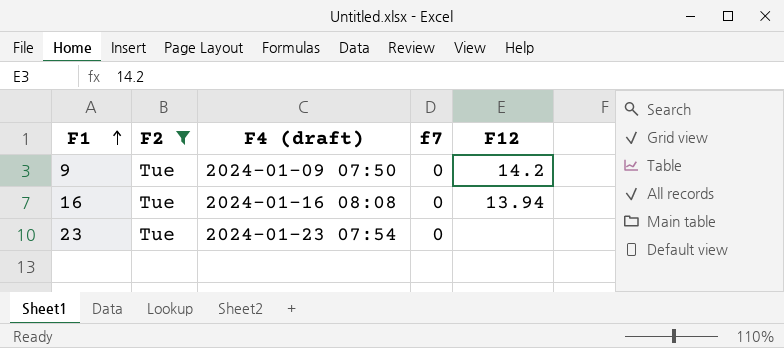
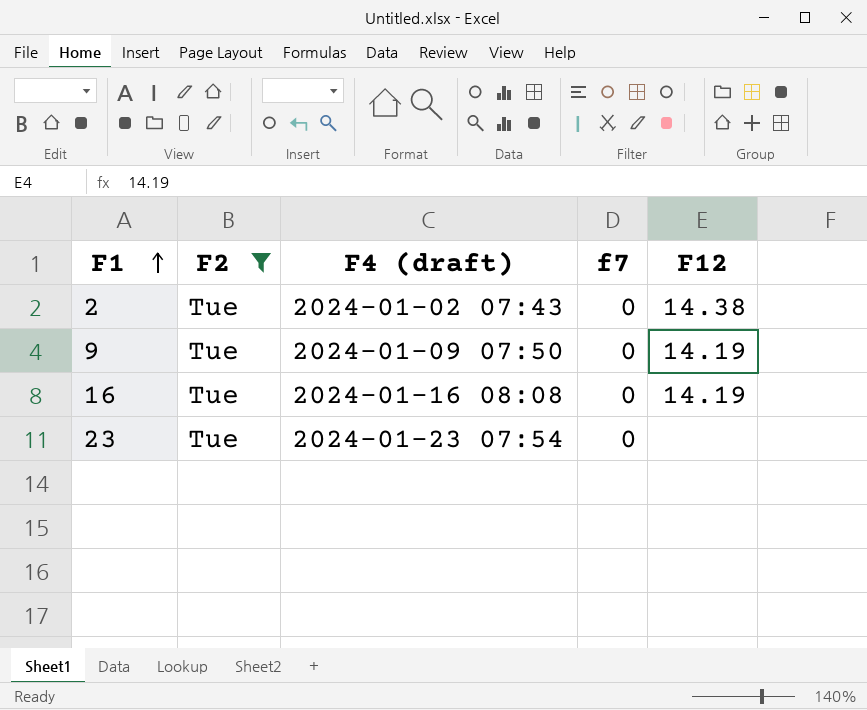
row 2: none -> Tue | 2024-01-02 07:43 | 0 | 14.38
9 | F12: 14.2 -> 14.19
16 | F12: 13.94 -> 14.19

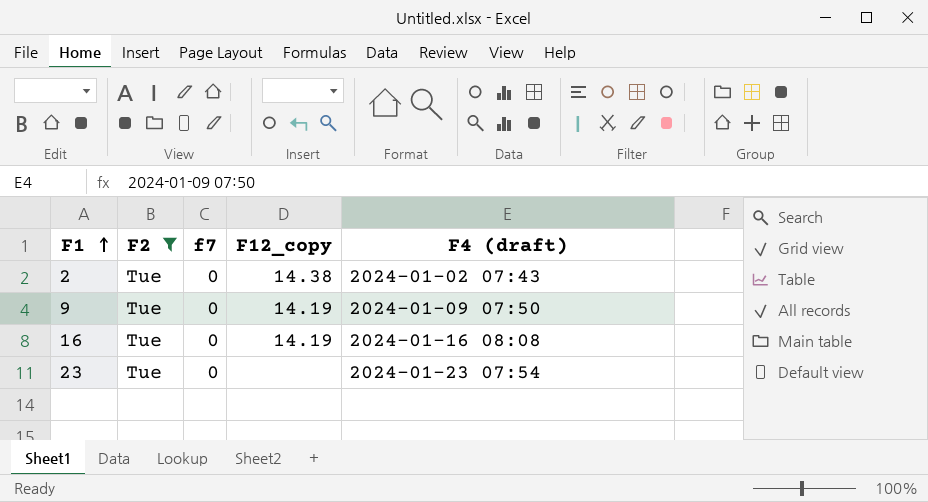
column name: F12 -> F12_copy
column F4 (draft) | position: 3 -> 5

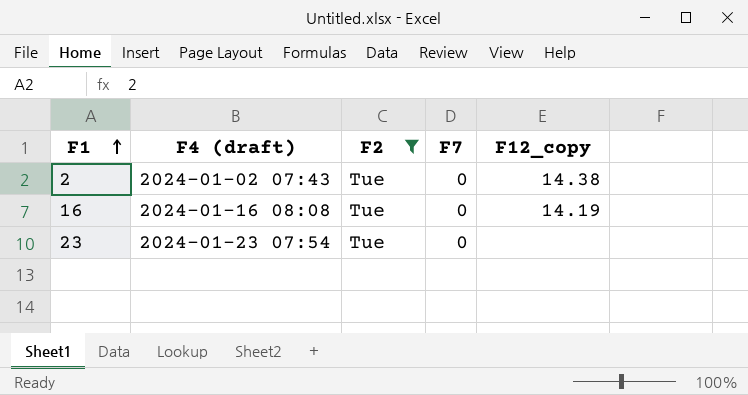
column F4 (draft) | position: 5 -> 2
column name: f7 -> F7
row 9: Tue | 0 | 14.19 | 2024-01-09 07:50 -> none

